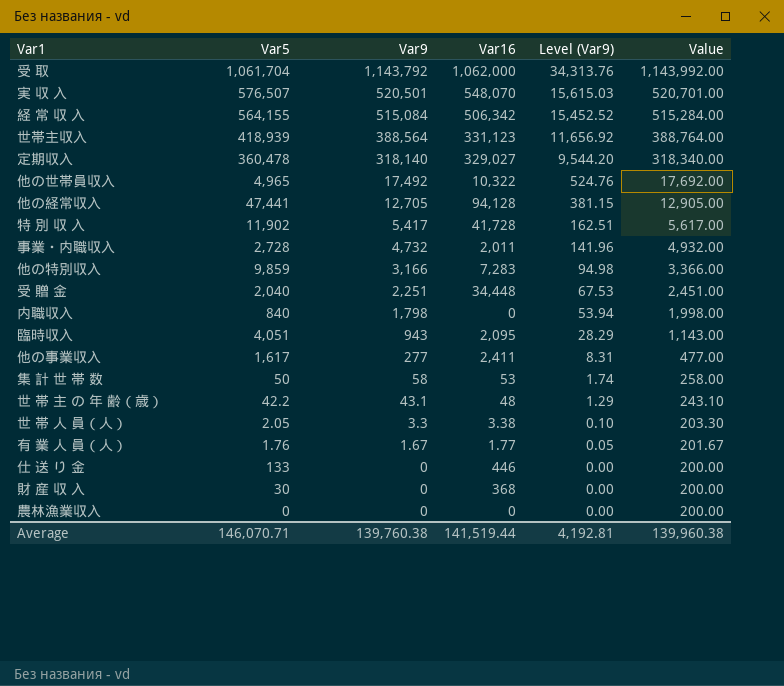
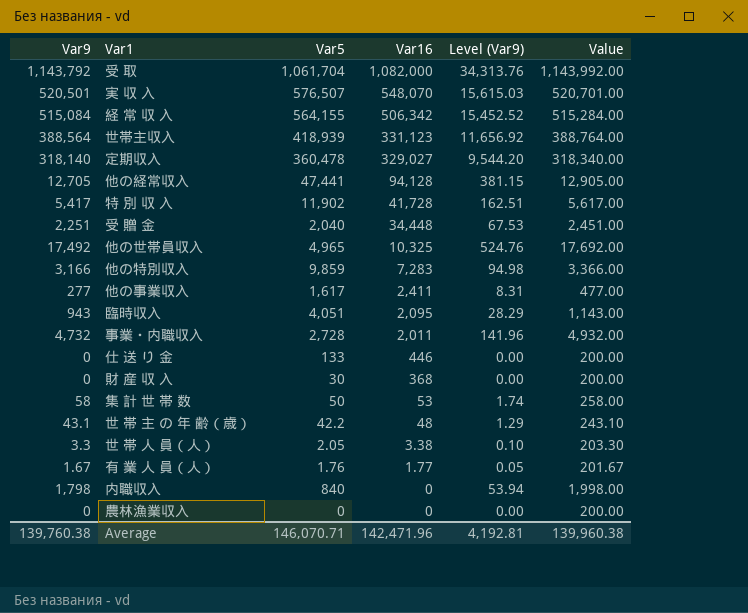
row order: Var9 descending -> Var16 descending
column Var9 | position: 3 -> 1
受 取 | Var16: 1,062,000 -> 1,082,000
他の世帯員収入 | Var16: 10,322 -> 10,325
Average | Var16: 141,519.44 -> 142,471.96

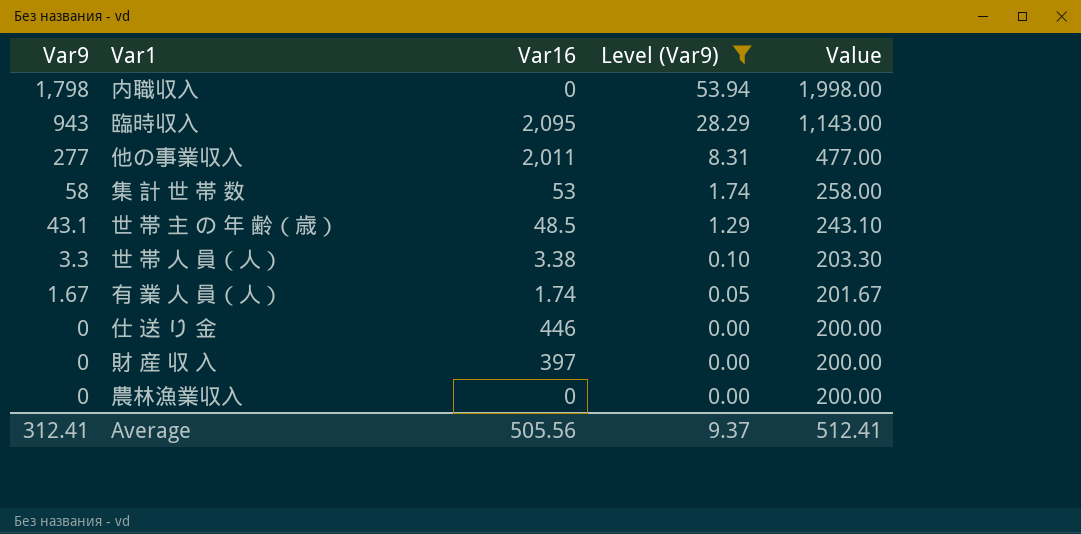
filter: none -> Level (Var9) <= 53.94
row order: Var16 descending -> Var9 descending
column Var5 | position: 3 -> none
他の事業収入 | Var16: 2,411 -> 2,011
世 帯 主 の 年 齢（歳） | Var16: 48 -> 48.5
有 業 人 員（人） | Var16: 1.77 -> 1.74
財 産 収 入 | Var16: 368 -> 397
Average | Var9: 139,760.38 -> 312.41
Average | Var16: 142,471.96 -> 505.56
Average | Level (Var9): 4,192.81 -> 9.37
Average | Value: 139,960.38 -> 512.41

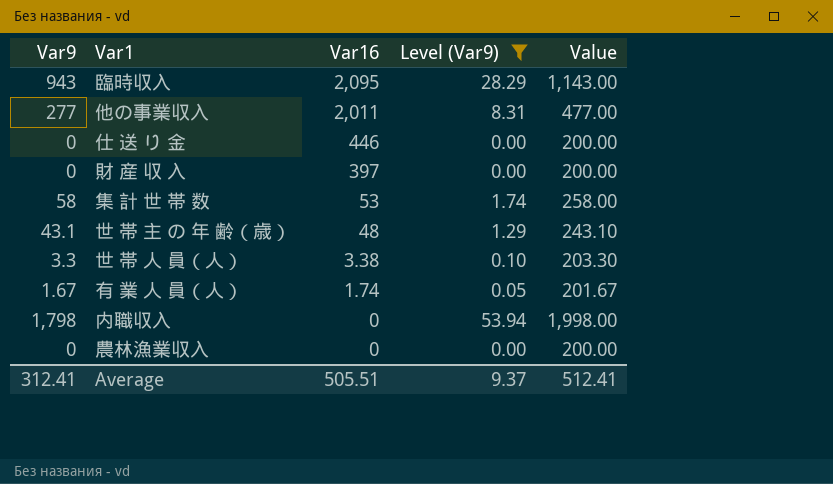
row order: Var9 descending -> Var16 descending
世 帯 主 の 年 齢（歳） | Var16: 48.5 -> 48
Average | Var16: 505.56 -> 505.51

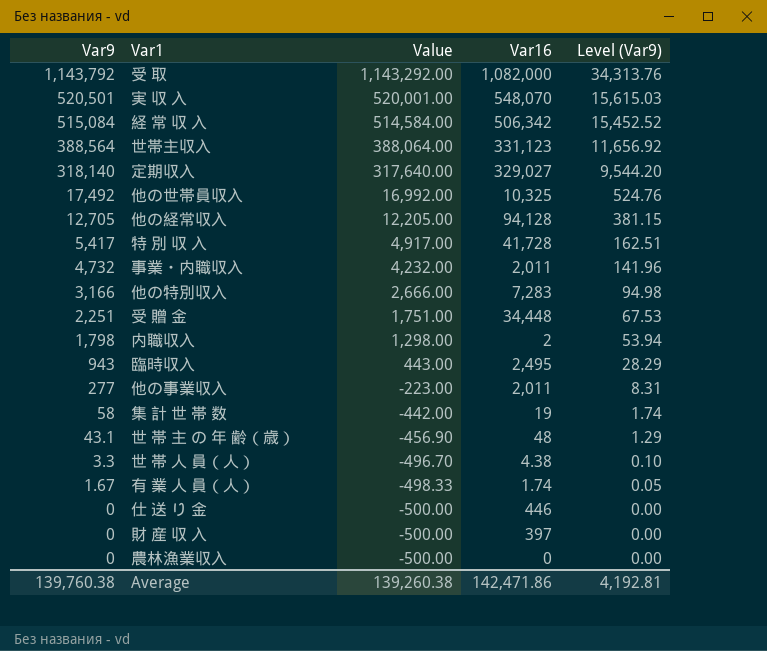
filter: Level (Var9) <= 53.94 -> none
row order: Var16 descending -> Var9 descending
column Value | formula: [Var9] + 200 -> [Var9] - 500
column Value | position: 5 -> 3
内職収入 | Var16: 0 -> 2
臨時収入 | Var16: 2,095 -> 2,495
集 計 世 帯 数 | Var16: 53 -> 19
世 帯 人 員（人） | Var16: 3.38 -> 4.38
Average | Var9: 312.41 -> 139,760.38
Average | Value: 512.41 -> 139,260.38
Average | Var16: 505.51 -> 142,471.86
Average | Level (Var9): 9.37 -> 4,192.81

